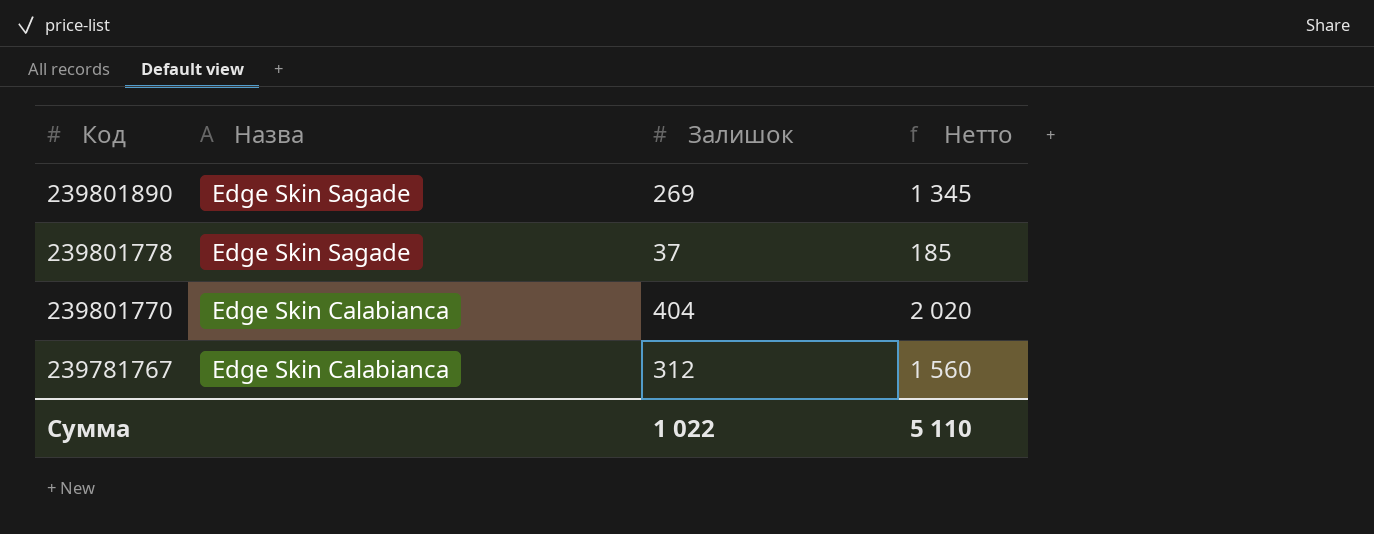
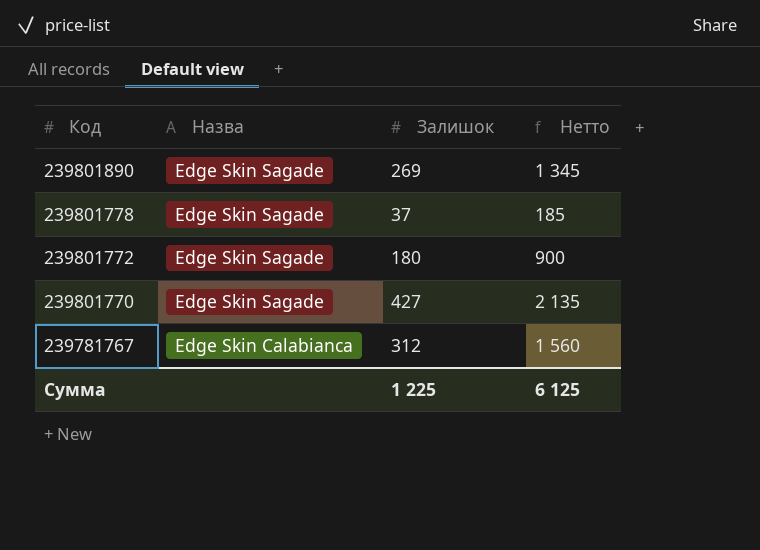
row 239801772: none -> Edge Skin Sagade | 180 | 900
239801770 | Назва: Edge Skin Calabianca -> Edge Skin Sagade
239801770 | Залишок: 404 -> 427
239801770 | Нетто: 2 020 -> 2 135
Сумма | Залишок: 1 022 -> 1 225
Сумма | Нетто: 5 110 -> 6 125

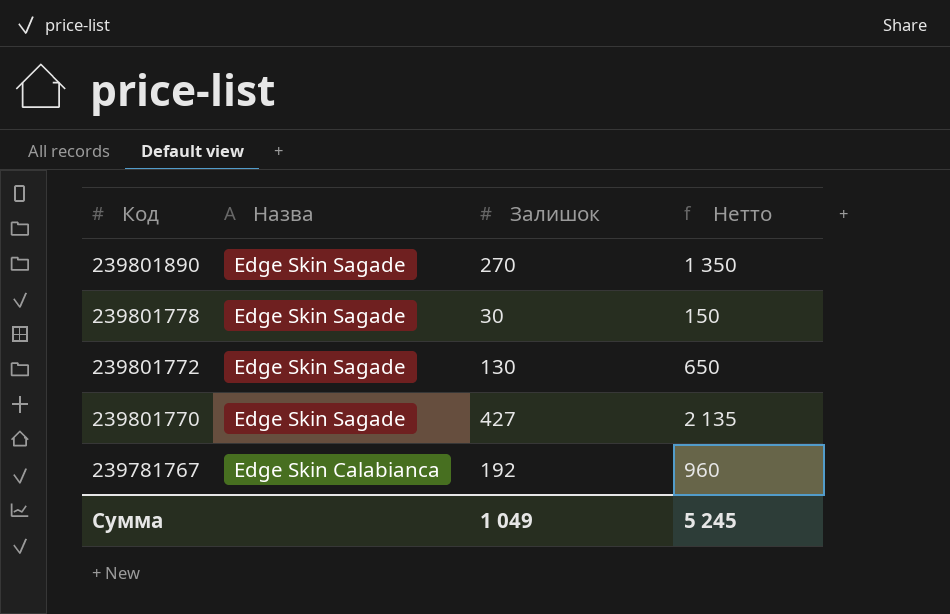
239801890 | Залишок: 269 -> 270
239801890 | Нетто: 1 345 -> 1 350
239801778 | Залишок: 37 -> 30
239801778 | Нетто: 185 -> 150
239801772 | Залишок: 180 -> 130
239801772 | Нетто: 900 -> 650
239781767 | Залишок: 312 -> 192
239781767 | Нетто: 1 560 -> 960
Сумма | Залишок: 1 225 -> 1 049
Сумма | Нетто: 6 125 -> 5 245

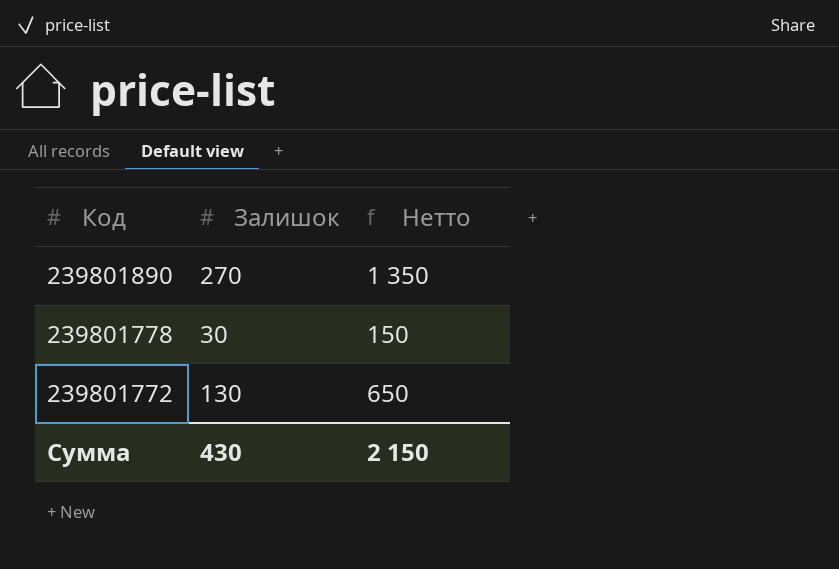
column Назва | position: 2 -> none
row 239801770: Edge Skin Sagade | 427 | 2 135 -> none
row 239781767: Edge Skin Calabianca | 192 | 960 -> none
Сумма | Залишок: 1 049 -> 430
Сумма | Нетто: 5 245 -> 2 150

